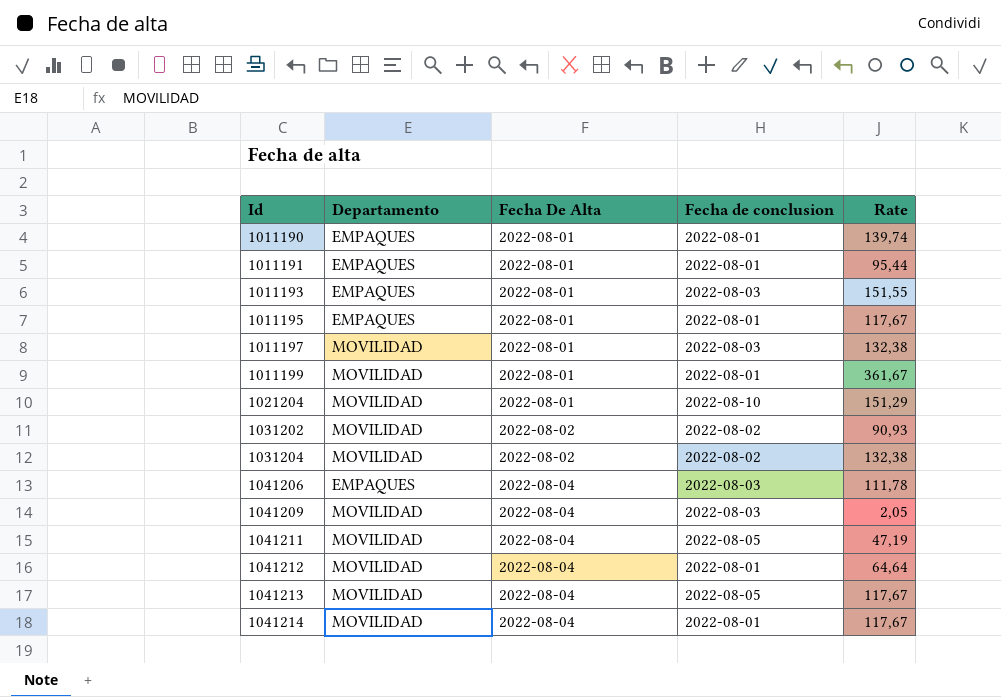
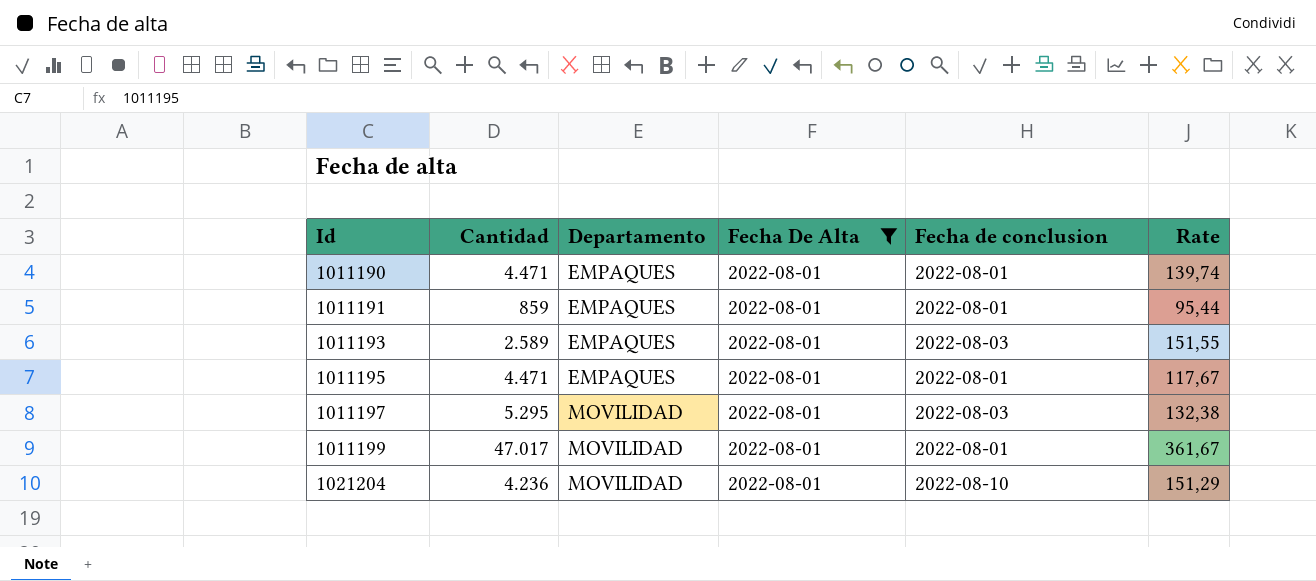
filter: none -> Fecha De Alta = 2022-08-01
column Cantidad | position: none -> 2

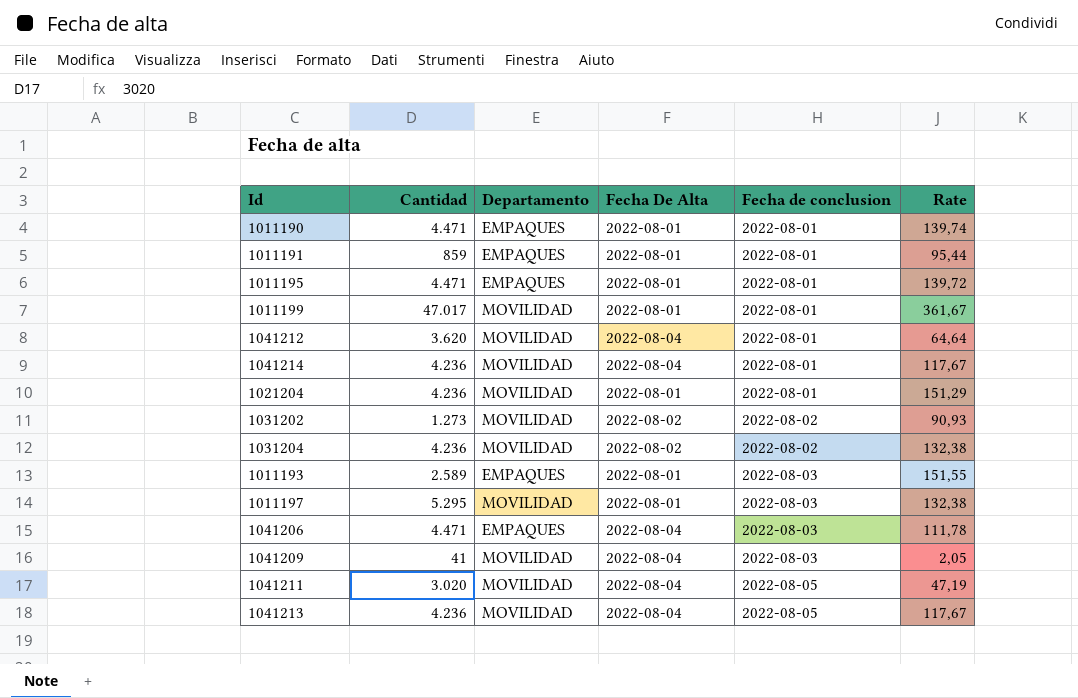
filter: Fecha De Alta = 2022-08-01 -> none
row order: Id ascending -> Fecha de conclusion ascending
1011195 | Rate: 117,67 -> 139,72
1021204 | Fecha de conclusion: 2022-08-10 -> 2022-08-01

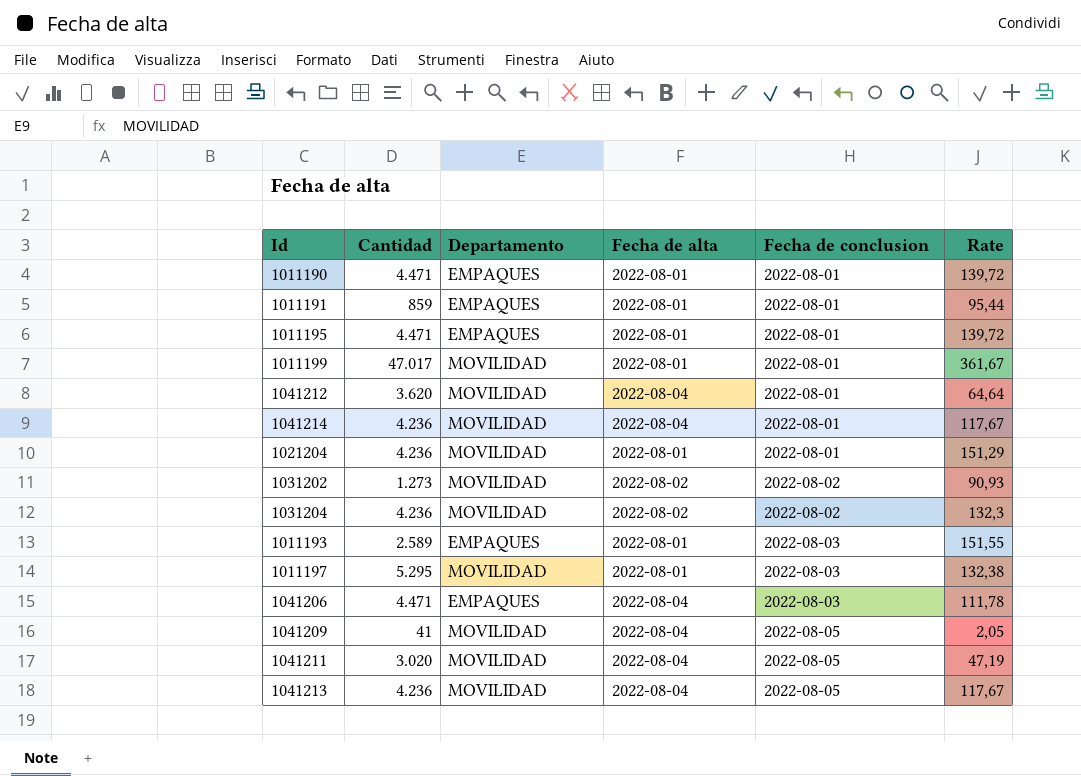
column name: Fecha De Alta -> Fecha de alta
1011190 | Rate: 139,74 -> 139,72
1031204 | Rate: 132,38 -> 132,3
1041209 | Fecha de conclusion: 2022-08-03 -> 2022-08-05

